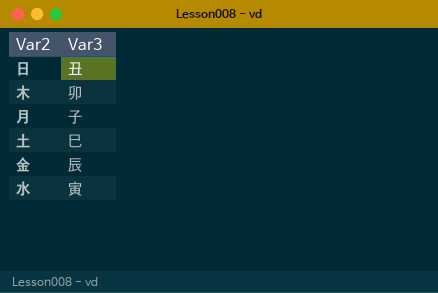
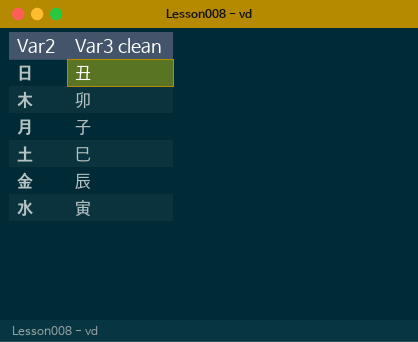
column name: Var3 -> Var3 clean

